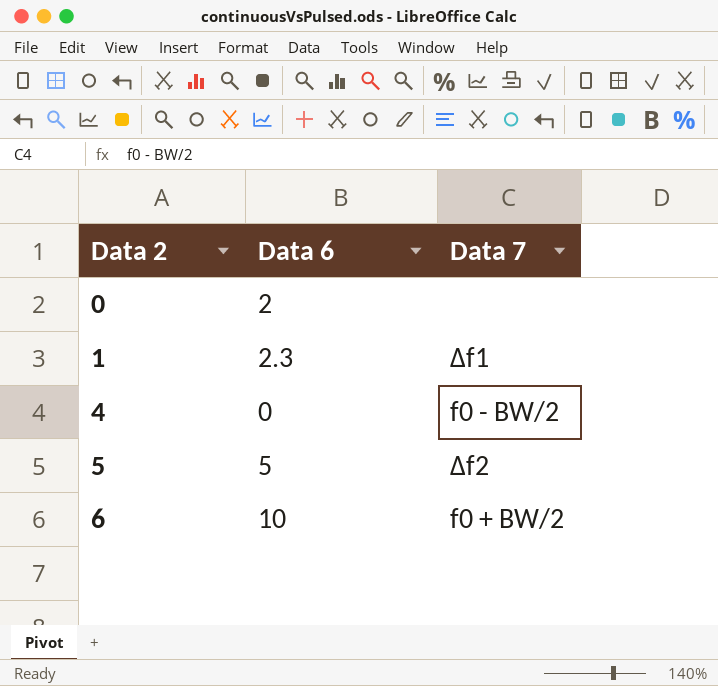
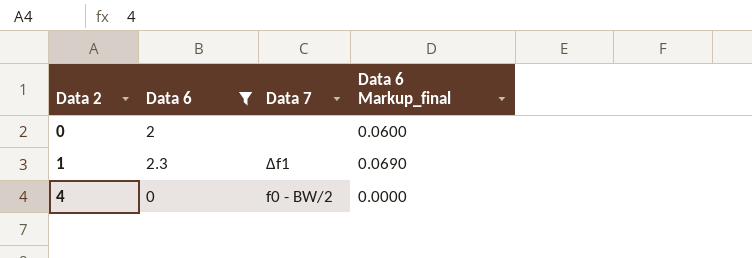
filter: none -> Data 6 <= 2.3
column Data 6 Markup_final | formula: none -> [Data 6] * 0.03

